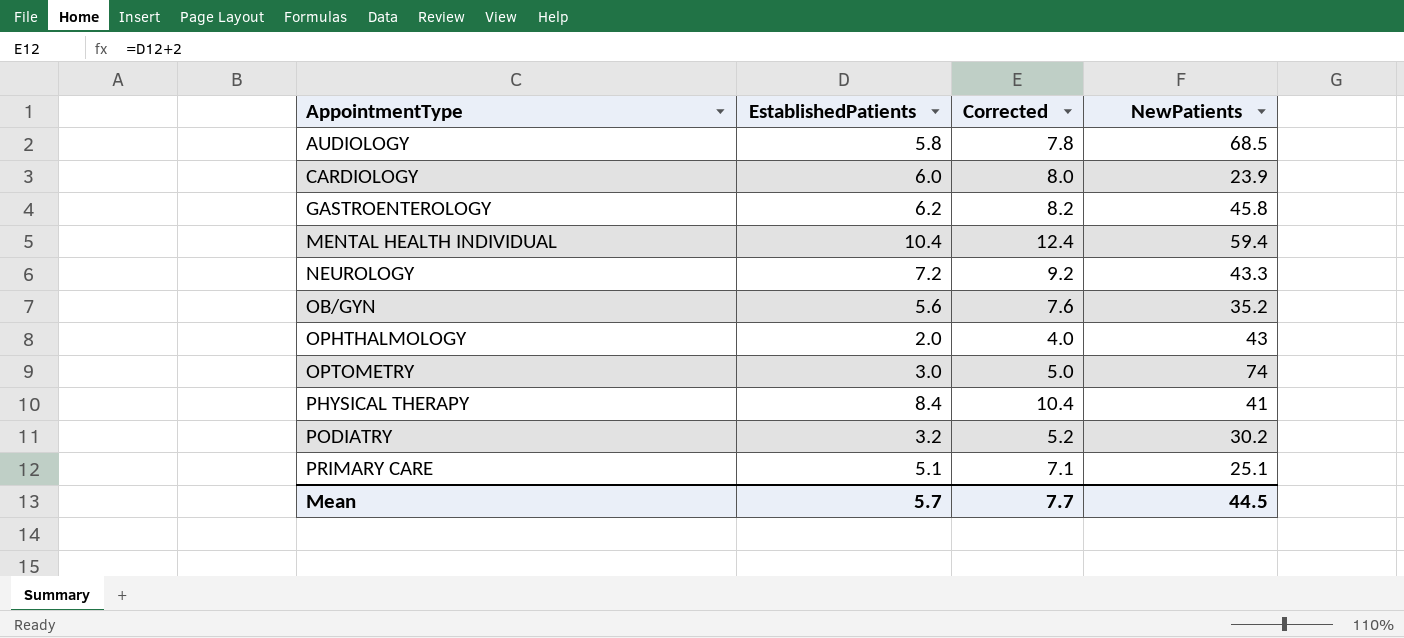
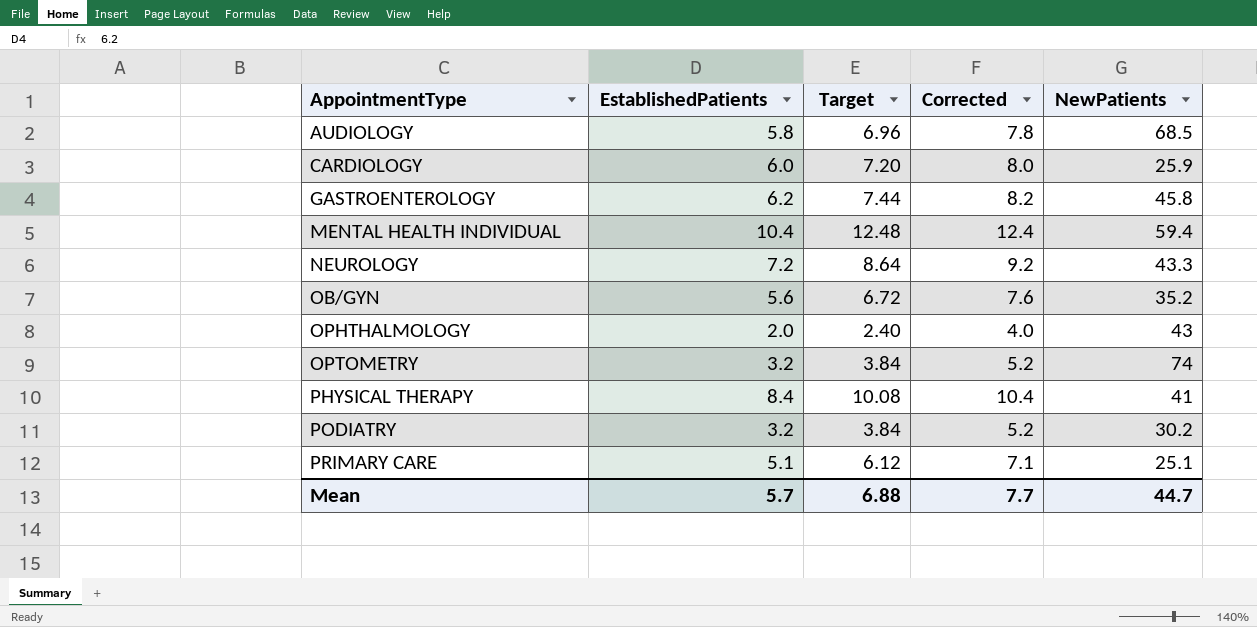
column Target | formula: none -> [EstablishedPatients] * 1.2
CARDIOLOGY | NewPatients: 23.9 -> 25.9
OPTOMETRY | EstablishedPatients: 3.0 -> 3.2
OPTOMETRY | Corrected: 5.0 -> 5.2
Mean | NewPatients: 44.5 -> 44.7

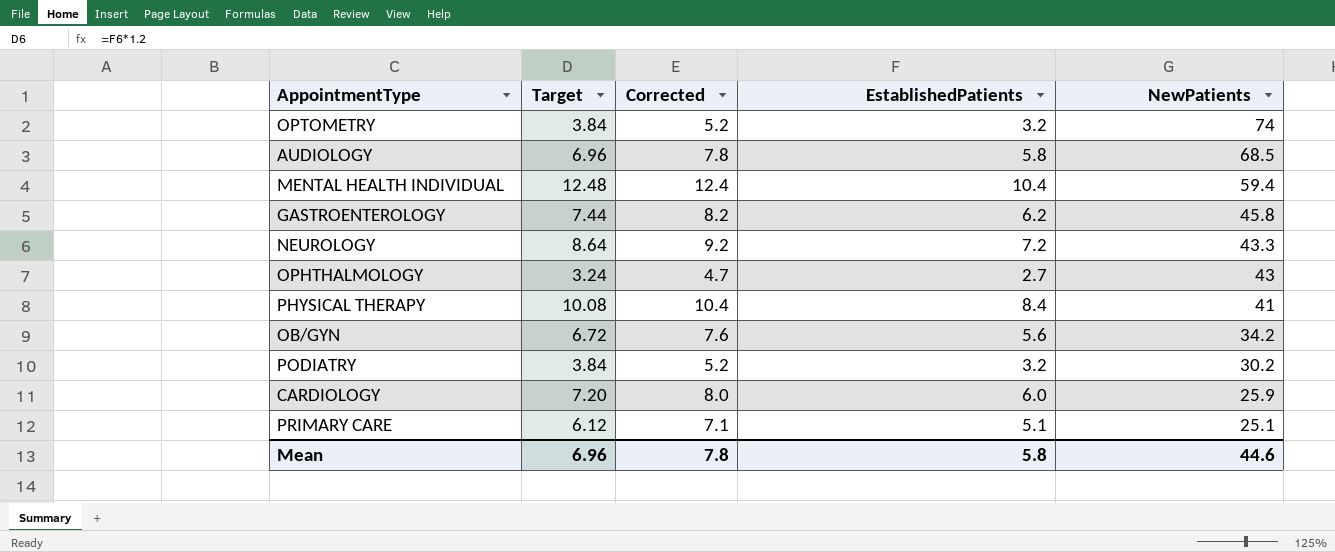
row order: AppointmentType ascending -> NewPatients descending
column EstablishedPatients | position: 2 -> 4
OPHTHALMOLOGY | Target: 2.40 -> 3.24
OPHTHALMOLOGY | Corrected: 4.0 -> 4.7
OPHTHALMOLOGY | EstablishedPatients: 2.0 -> 2.7
OB/GYN | NewPatients: 35.2 -> 34.2
Mean | Target: 6.88 -> 6.96
Mean | Corrected: 7.7 -> 7.8
Mean | EstablishedPatients: 5.7 -> 5.8
Mean | NewPatients: 44.7 -> 44.6

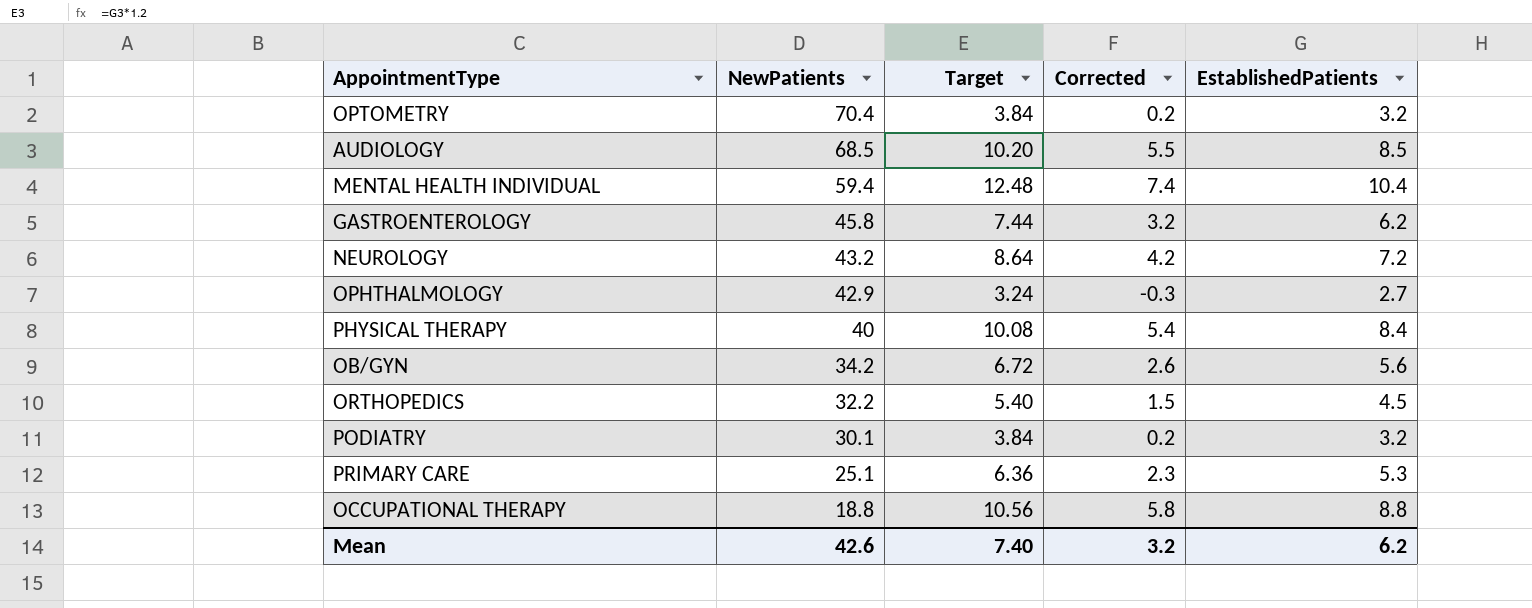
column NewPatients | position: 5 -> 2
column Corrected | formula: [EstablishedPatients] + 2 -> [EstablishedPatients] - 3
row CARDIOLOGY: 7.20 | 8.0 | 6.0 | 25.9 -> none
OPTOMETRY | NewPatients: 74 -> 70.4
AUDIOLOGY | Target: 6.96 -> 10.20
AUDIOLOGY | EstablishedPatients: 5.8 -> 8.5
NEUROLOGY | NewPatients: 43.3 -> 43.2
OPHTHALMOLOGY | NewPatients: 43 -> 42.9
PHYSICAL THERAPY | NewPatients: 41 -> 40
row ORTHOPEDICS: none -> 32.2 | 5.40 | 1.5 | 4.5
PODIATRY | NewPatients: 30.2 -> 30.1
PRIMARY CARE | Target: 6.12 -> 6.36
PRIMARY CARE | EstablishedPatients: 5.1 -> 5.3
row OCCUPATIONAL THERAPY: none -> 18.8 | 10.56 | 5.8 | 8.8
Mean | NewPatients: 44.6 -> 42.6
Mean | Target: 6.96 -> 7.40
Mean | Corrected: 7.8 -> 3.2
Mean | EstablishedPatients: 5.8 -> 6.2

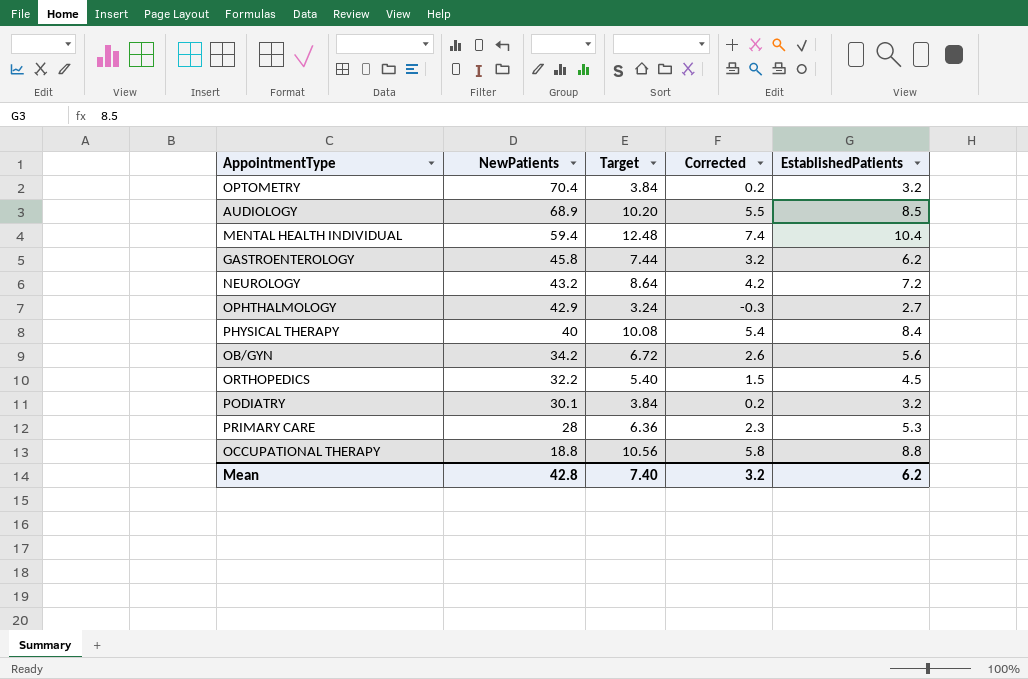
AUDIOLOGY | NewPatients: 68.5 -> 68.9
PRIMARY CARE | NewPatients: 25.1 -> 28
Mean | NewPatients: 42.6 -> 42.8

